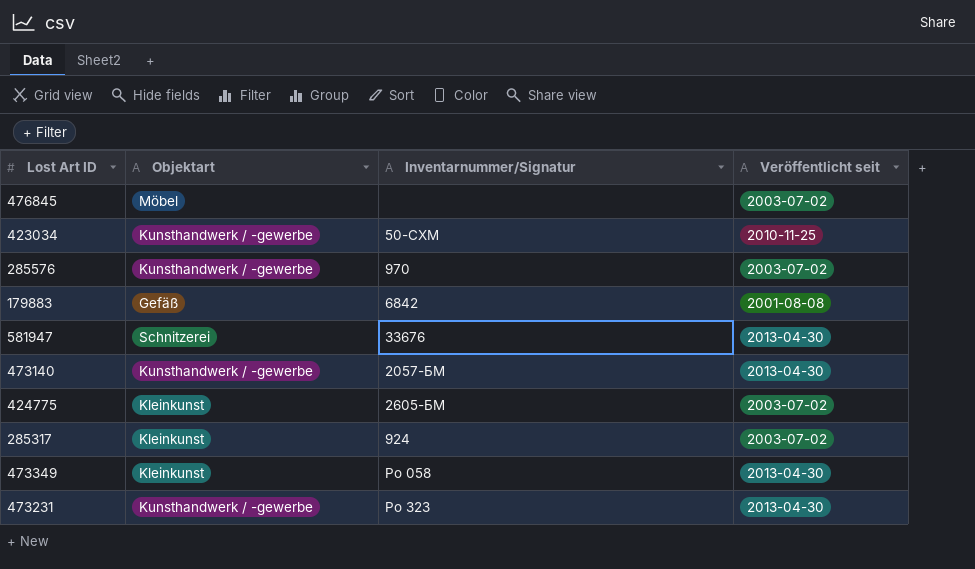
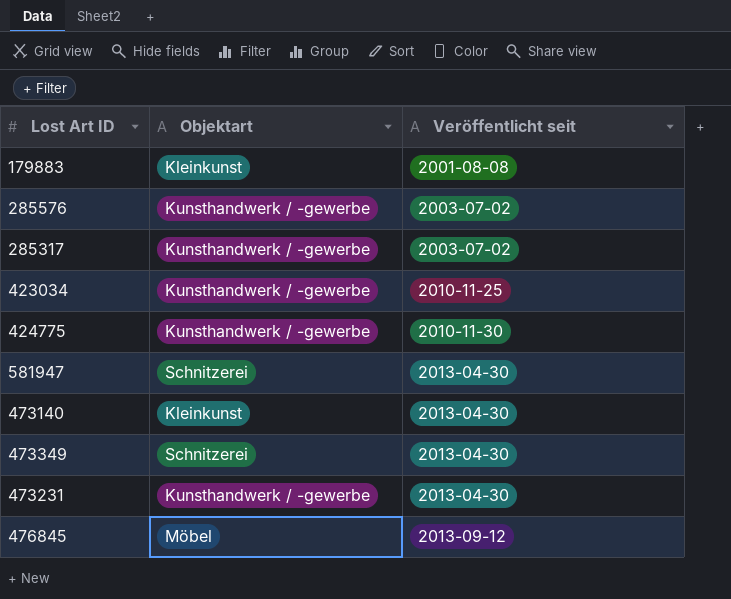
row order: none -> Veröffentlicht seit ascending
column Inventarnummer/Signatur | position: 3 -> none
179883 | Objektart: Gefäß -> Kleinkunst
285317 | Objektart: Kleinkunst -> Kunsthandwerk / -gewerbe
424775 | Objektart: Kleinkunst -> Kunsthandwerk / -gewerbe
424775 | Veröffentlicht seit: 2003-07-02 -> 2010-11-30
473140 | Objektart: Kunsthandwerk / -gewerbe -> Kleinkunst
473349 | Objektart: Kleinkunst -> Schnitzerei
476845 | Veröffentlicht seit: 2003-07-02 -> 2013-09-12

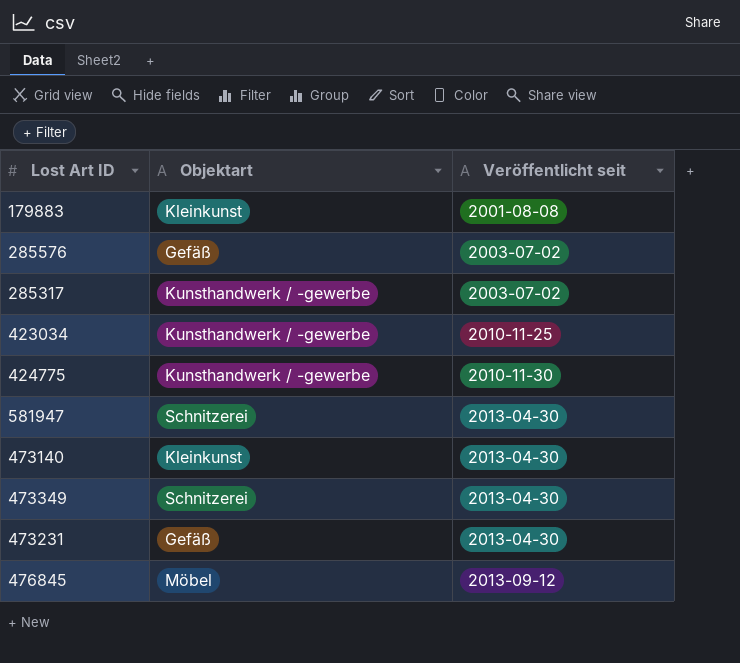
285576 | Objektart: Kunsthandwerk / -gewerbe -> Gefäß
473231 | Objektart: Kunsthandwerk / -gewerbe -> Gefäß

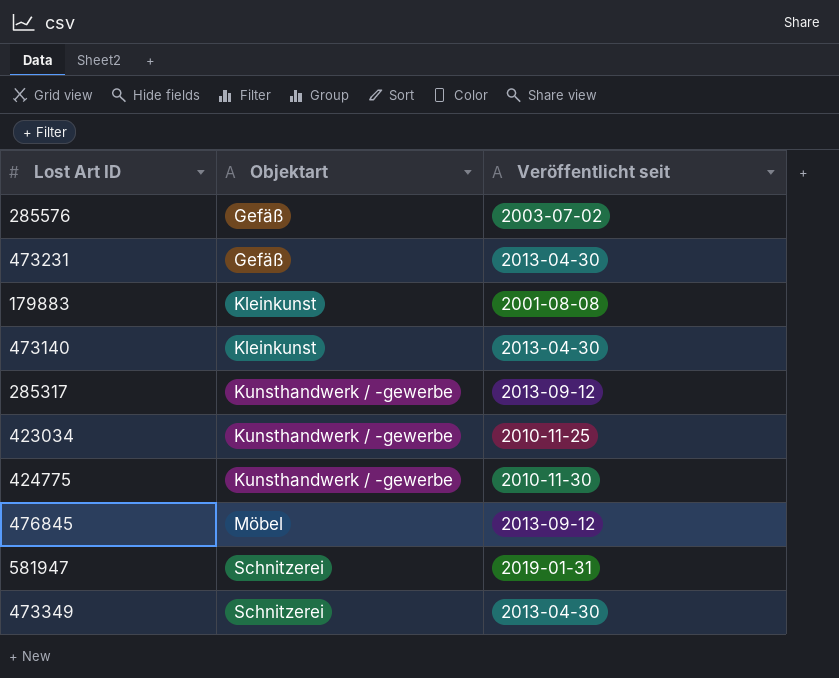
row order: Veröffentlicht seit ascending -> Objektart ascending
285317 | Veröffentlicht seit: 2003-07-02 -> 2013-09-12
581947 | Veröffentlicht seit: 2013-04-30 -> 2019-01-31

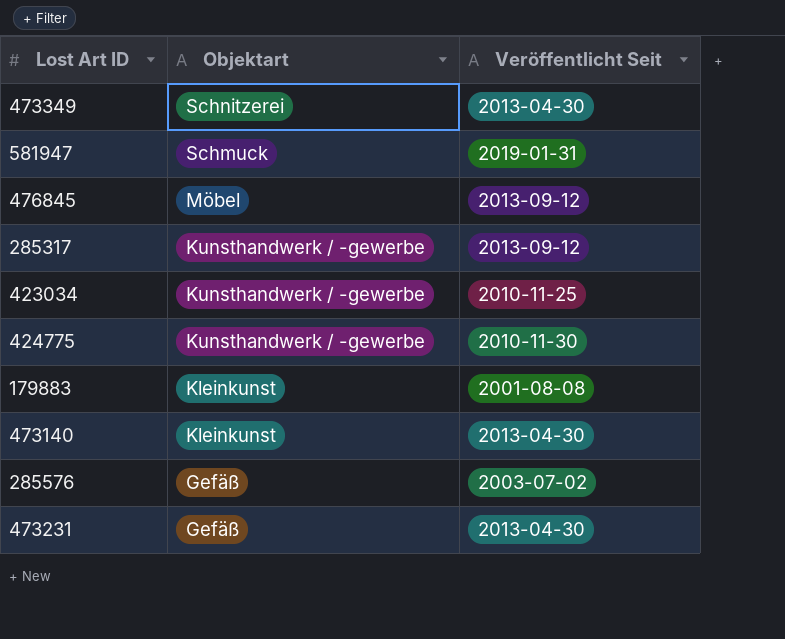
row order: Objektart ascending -> Objektart descending
column name: Veröffentlicht seit -> Veröffentlicht Seit
581947 | Objektart: Schnitzerei -> Schmuck

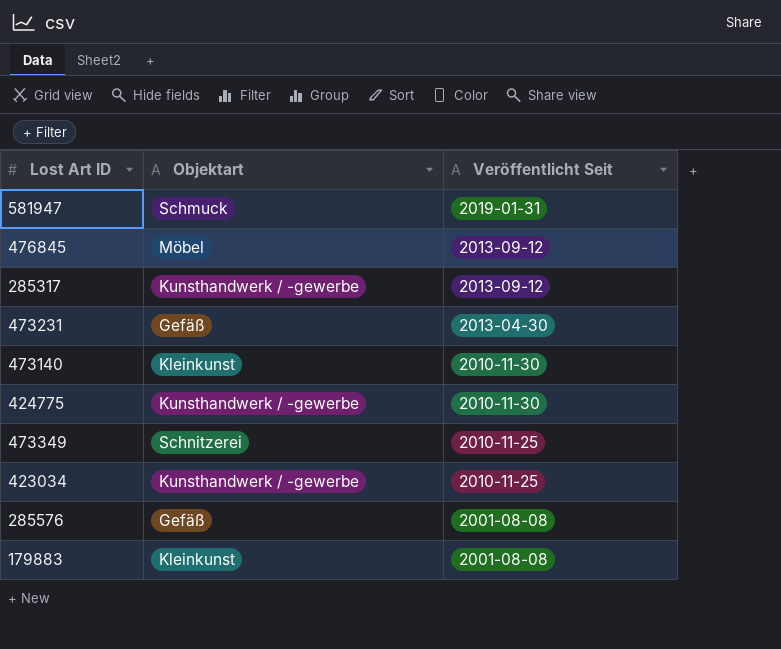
row order: Objektart descending -> Veröffentlicht Seit descending
473140 | Veröffentlicht Seit: 2013-04-30 -> 2010-11-30
473349 | Veröffentlicht Seit: 2013-04-30 -> 2010-11-25
285576 | Veröffentlicht Seit: 2003-07-02 -> 2001-08-08

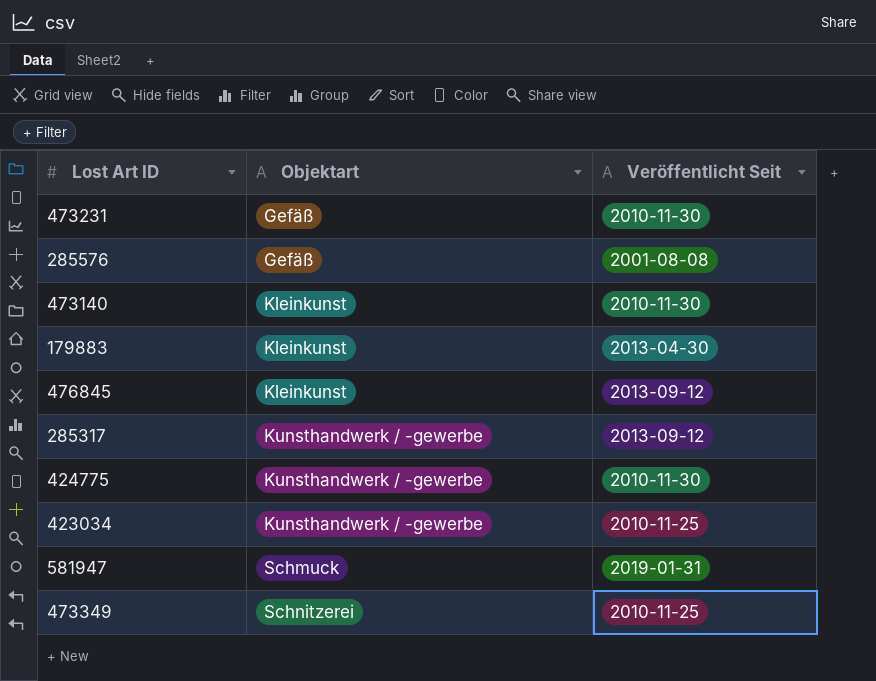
row order: Veröffentlicht Seit descending -> Objektart ascending
473231 | Veröffentlicht Seit: 2013-04-30 -> 2010-11-30
179883 | Veröffentlicht Seit: 2001-08-08 -> 2013-04-30
476845 | Objektart: Möbel -> Kleinkunst

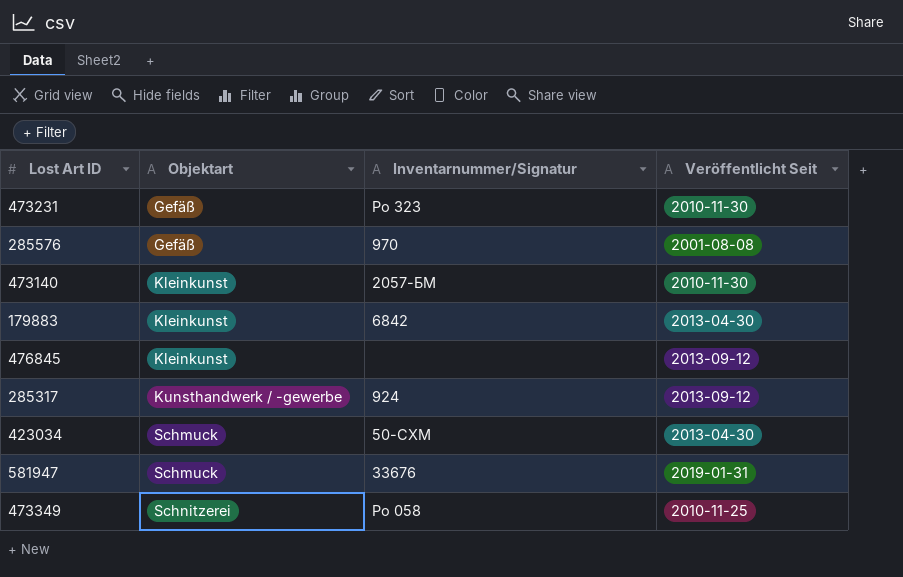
column Inventarnummer/Signatur | position: none -> 3
row 424775: Kunsthandwerk / -gewerbe | 2010-11-30 -> none
423034 | Objektart: Kunsthandwerk / -gewerbe -> Schmuck
423034 | Veröffentlicht Seit: 2010-11-25 -> 2013-04-30

